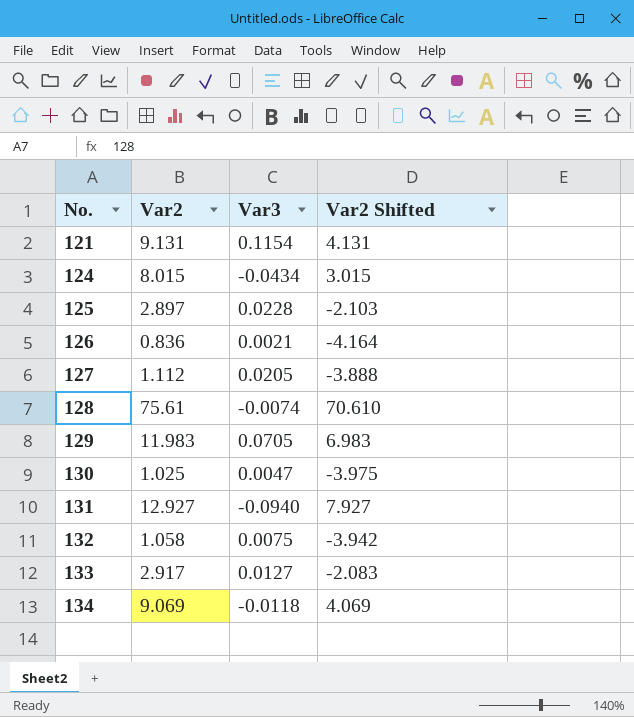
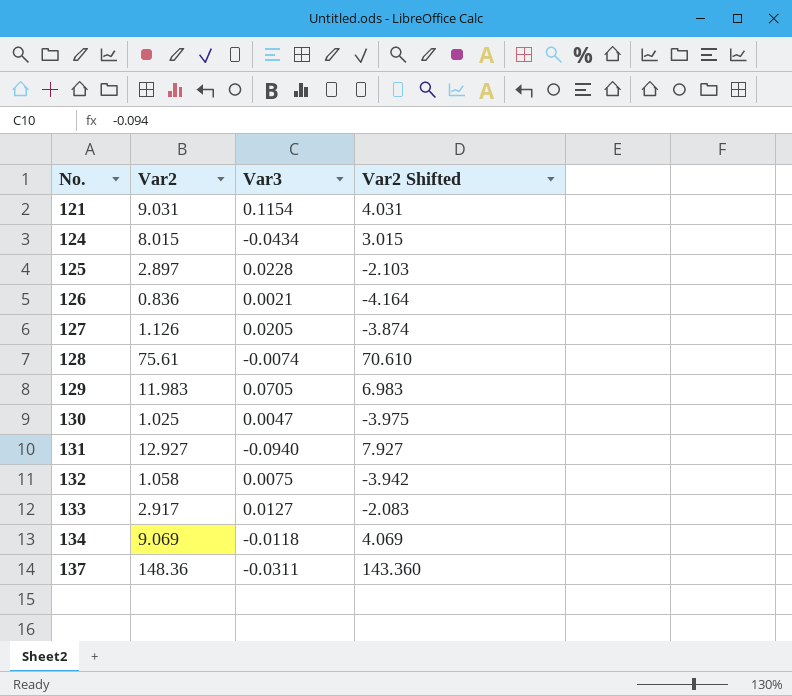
121 | Var2: 9.131 -> 9.031
121 | Var2 Shifted: 4.131 -> 4.031
127 | Var2: 1.112 -> 1.126
127 | Var2 Shifted: -3.888 -> -3.874
row 137: none -> 148.36 | -0.0311 | 143.360

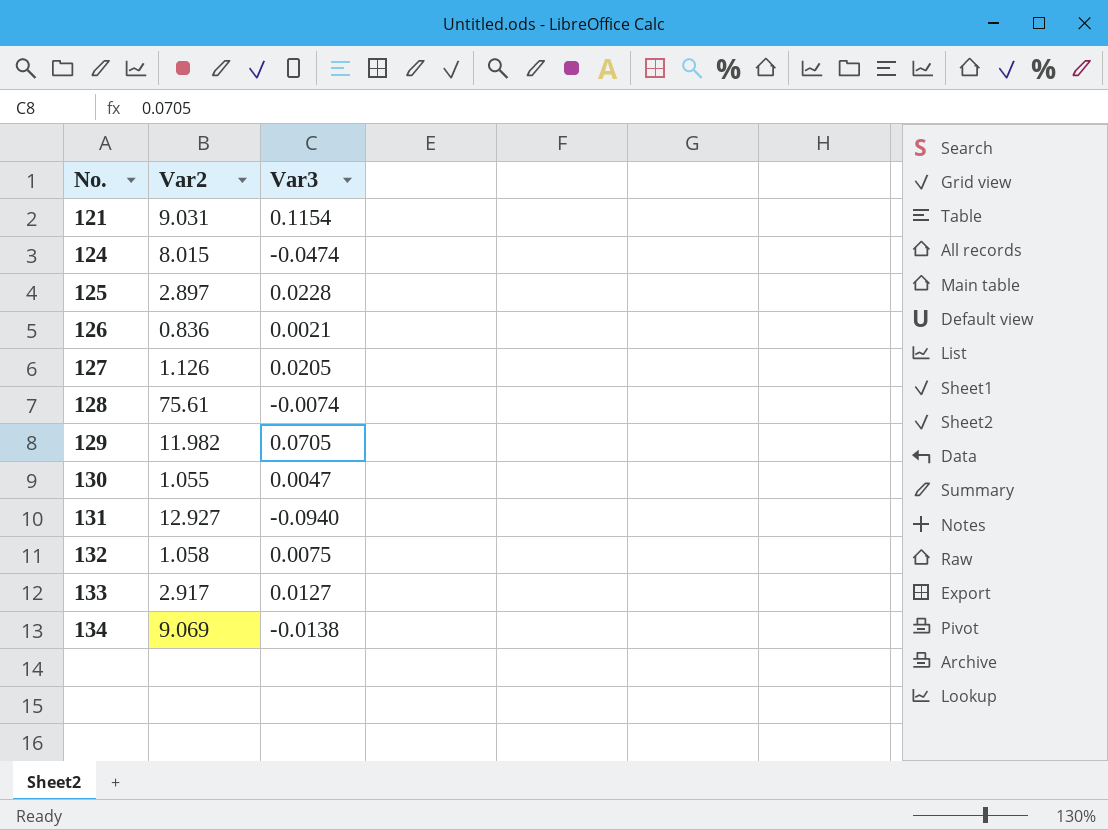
column Var2 Shifted | formula: [Var2] - 5 -> none
row 137: 148.36 | -0.0311 | 143.360 -> none
124 | Var3: -0.0434 -> -0.0474
129 | Var2: 11.983 -> 11.982
130 | Var2: 1.025 -> 1.055
134 | Var3: -0.0118 -> -0.0138

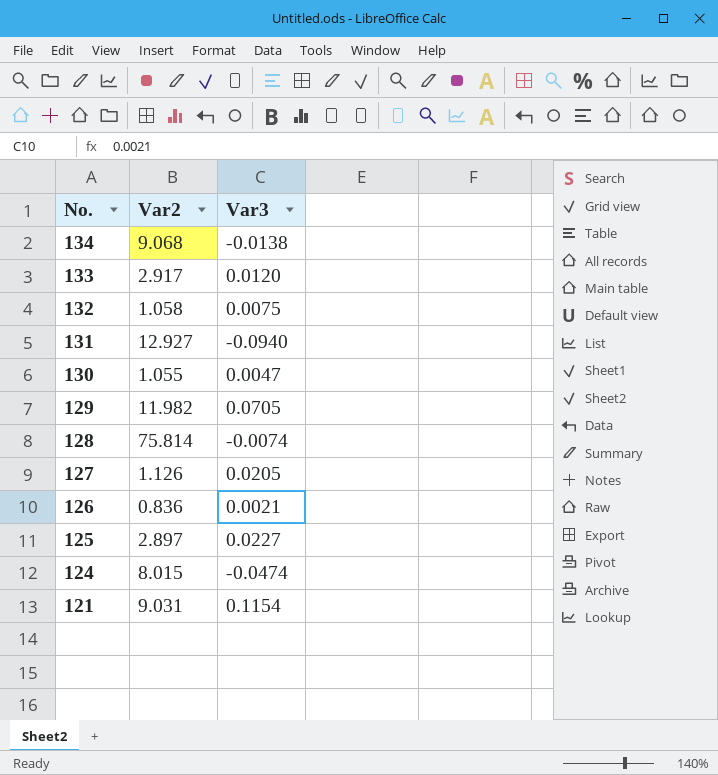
row order: No. ascending -> No. descending
134 | Var2: 9.069 -> 9.068
133 | Var3: 0.0127 -> 0.0120
128 | Var2: 75.61 -> 75.814
125 | Var3: 0.0228 -> 0.0227

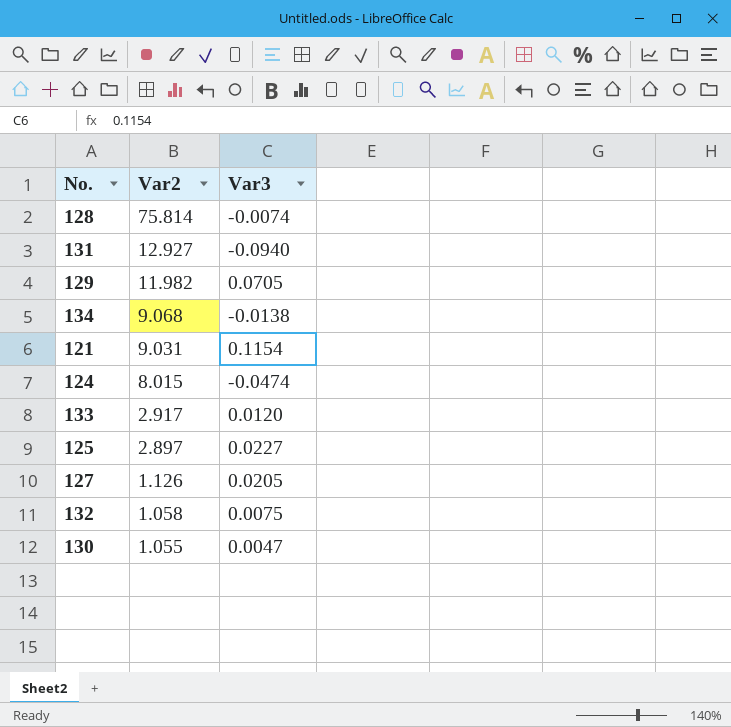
row order: No. descending -> Var2 descending
row 126: 0.836 | 0.0021 -> none

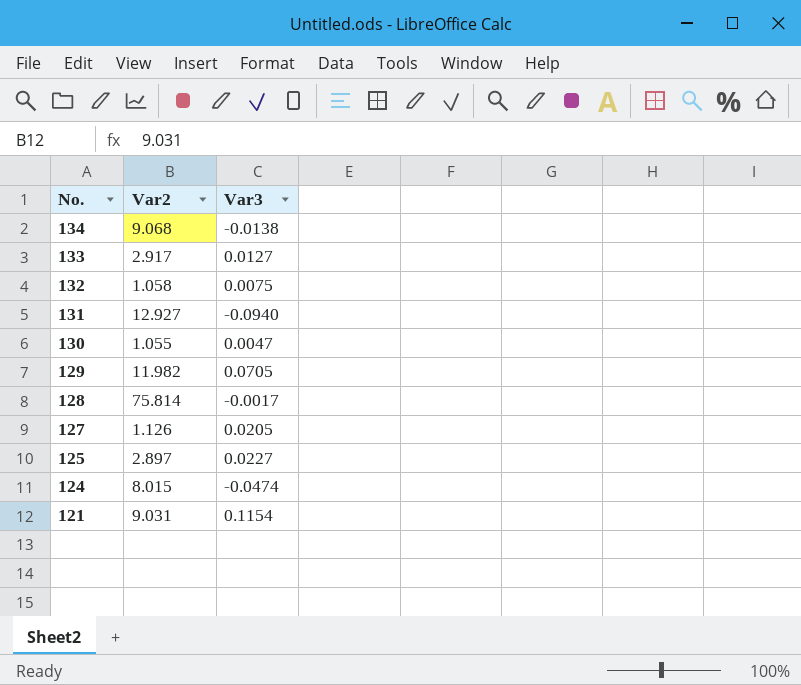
row order: Var2 descending -> No. descending
133 | Var3: 0.0120 -> 0.0127
128 | Var3: -0.0074 -> -0.0017

